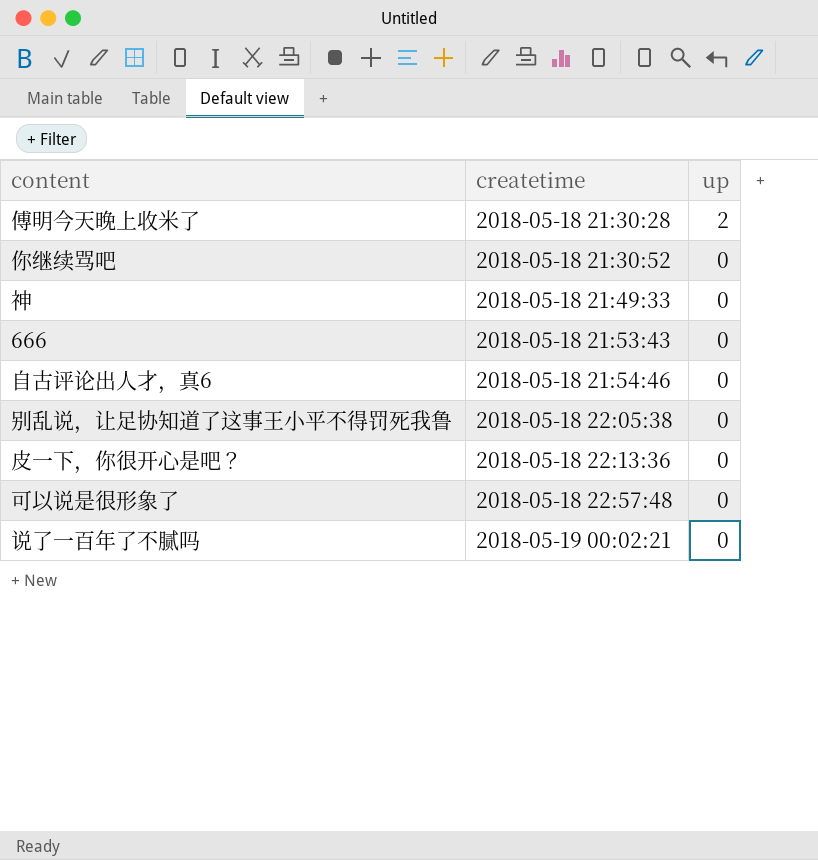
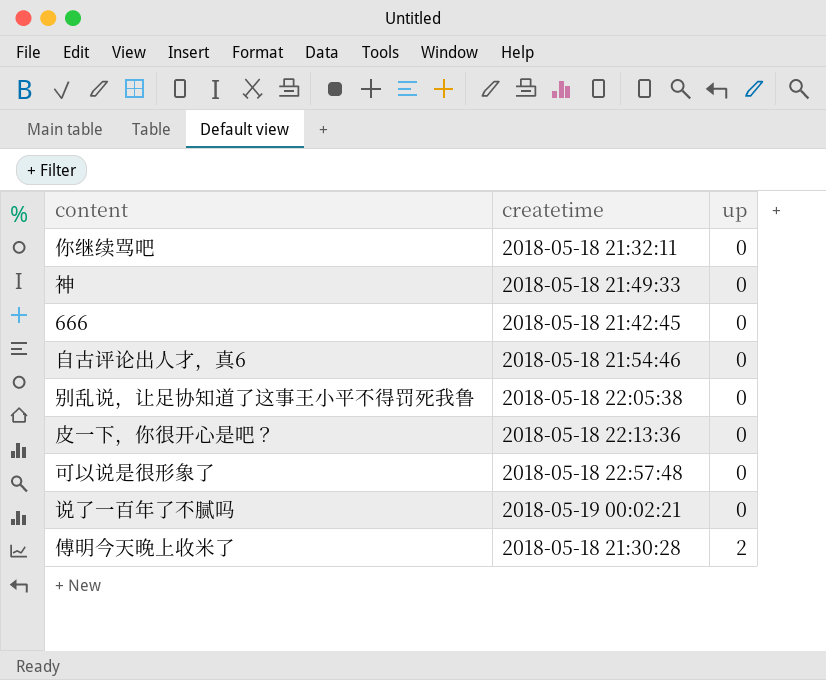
row order: createtime ascending -> up ascending
你继续骂吧 | createtime: 2018-05-18 21:30:52 -> 2018-05-18 21:32:11
666 | createtime: 2018-05-18 21:53:43 -> 2018-05-18 21:42:45

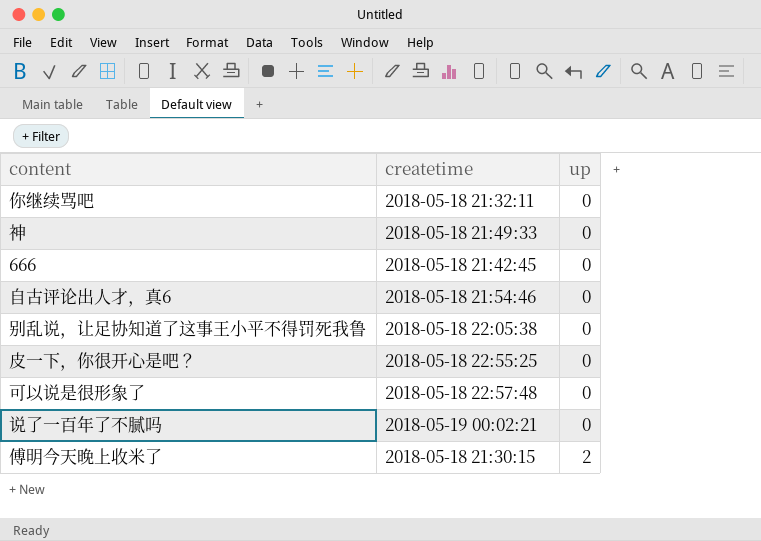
皮一下，你很开心是吧？ | createtime: 2018-05-18 22:13:36 -> 2018-05-18 22:55:25
傅明今天晚上收米了 | createtime: 2018-05-18 21:30:28 -> 2018-05-18 21:30:15

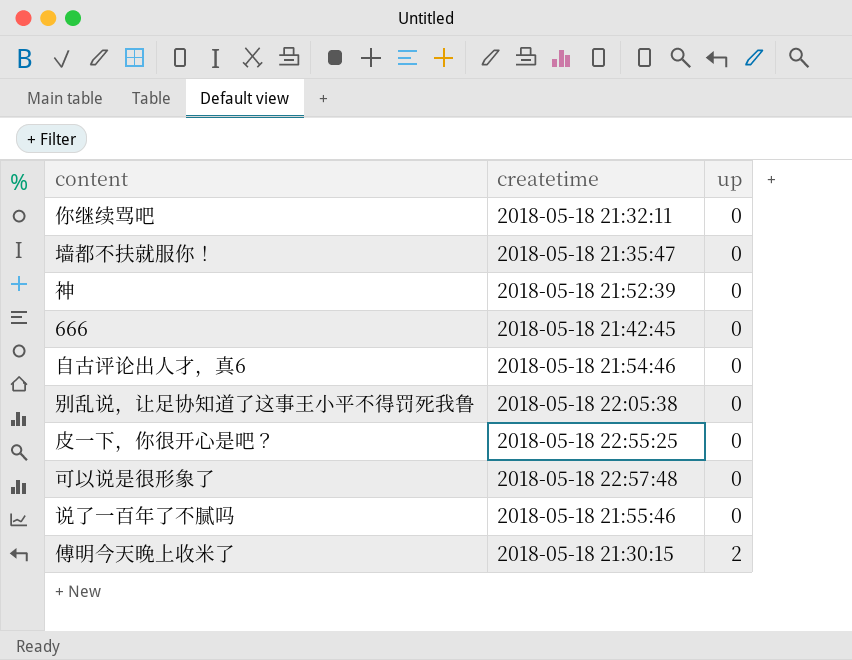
row 墙都不扶就服你！: none -> 2018-05-18 21:35:47 | 0
神 | createtime: 2018-05-18 21:49:33 -> 2018-05-18 21:52:39
说了一百年了不腻吗 | createtime: 2018-05-19 00:02:21 -> 2018-05-18 21:55:46

